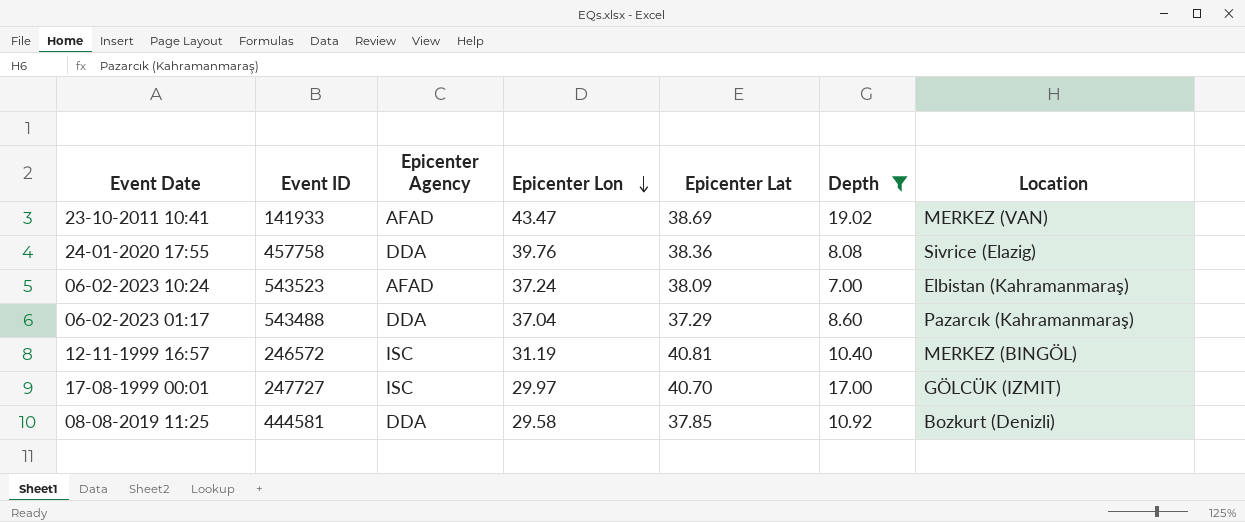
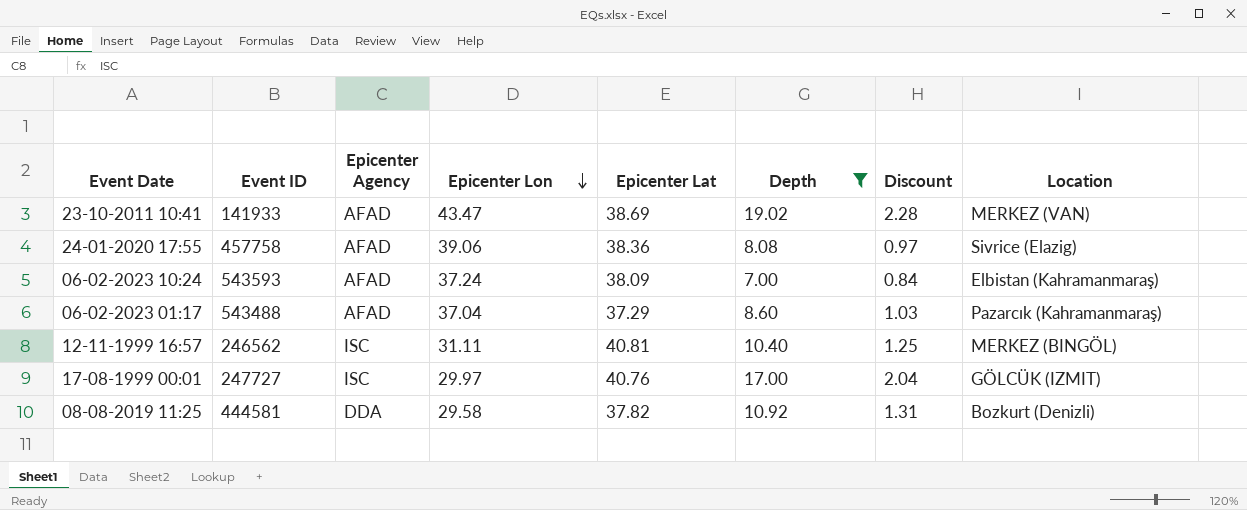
column Discount | formula: none -> [Depth] * 0.12
24-01-2020 17:55 | Epicenter Agency: DDA -> AFAD
24-01-2020 17:55 | Epicenter Lon: 39.76 -> 39.06
06-02-2023 10:24 | Event ID: 543523 -> 543593
06-02-2023 01:17 | Epicenter Agency: DDA -> AFAD
12-11-1999 16:57 | Event ID: 246572 -> 246562
12-11-1999 16:57 | Epicenter Lon: 31.19 -> 31.11
17-08-1999 00:01 | Epicenter Lat: 40.70 -> 40.76
08-08-2019 11:25 | Epicenter Lat: 37.85 -> 37.82

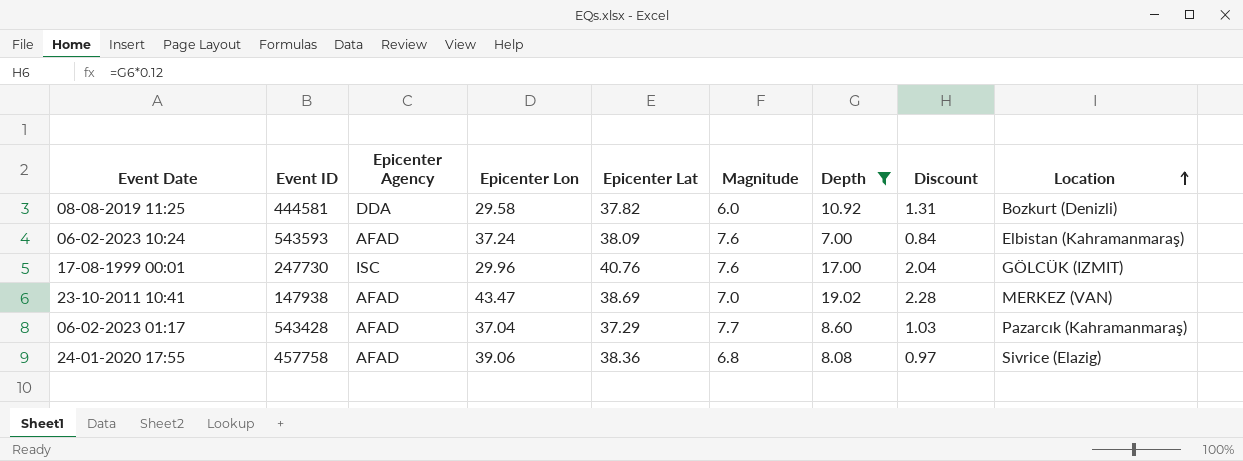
row order: Epicenter Lon descending -> Location ascending
column Magnitude | position: none -> 6
row 12-11-1999 16:57: 246562 | ISC | 31.11 | 40.81 | 10.40 | 1.25 | MERKEZ (BINGÖL) -> none
17-08-1999 00:01 | Event ID: 247727 -> 247730
17-08-1999 00:01 | Epicenter Lon: 29.97 -> 29.96
23-10-2011 10:41 | Event ID: 141933 -> 147938
06-02-2023 01:17 | Event ID: 543488 -> 543428

